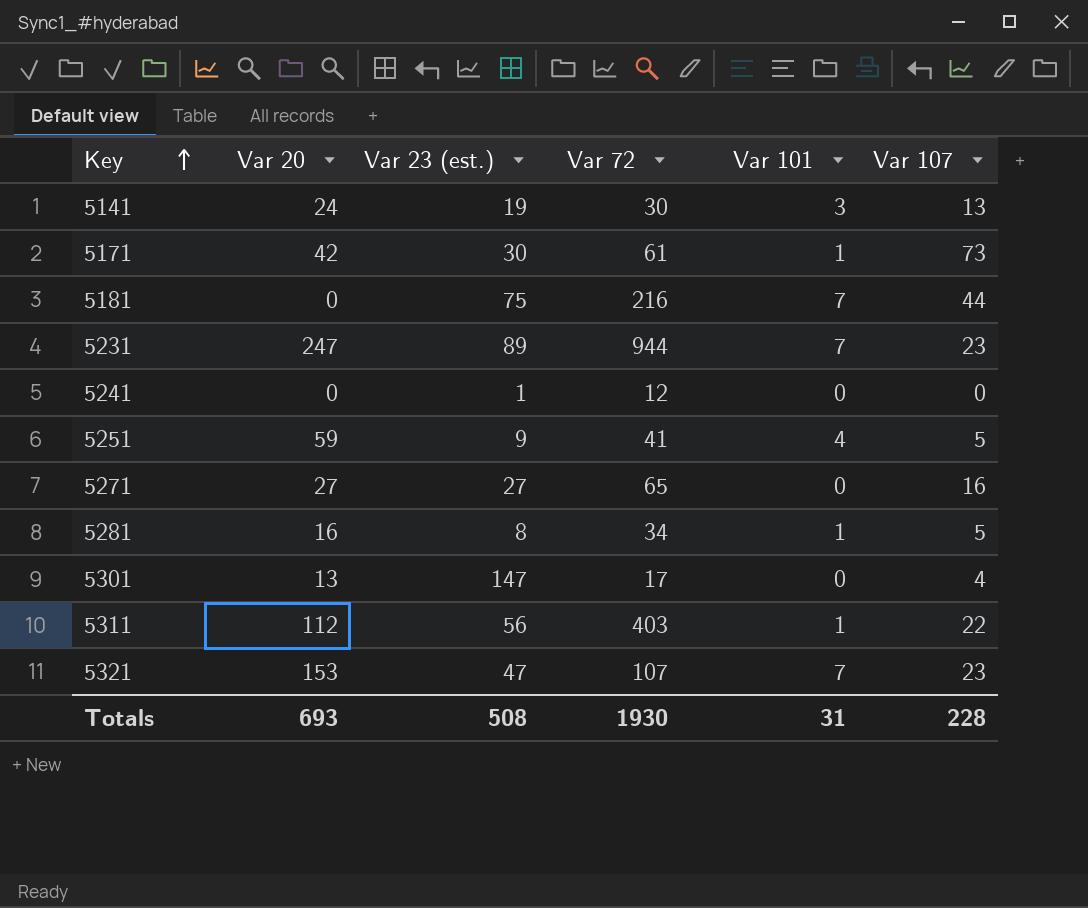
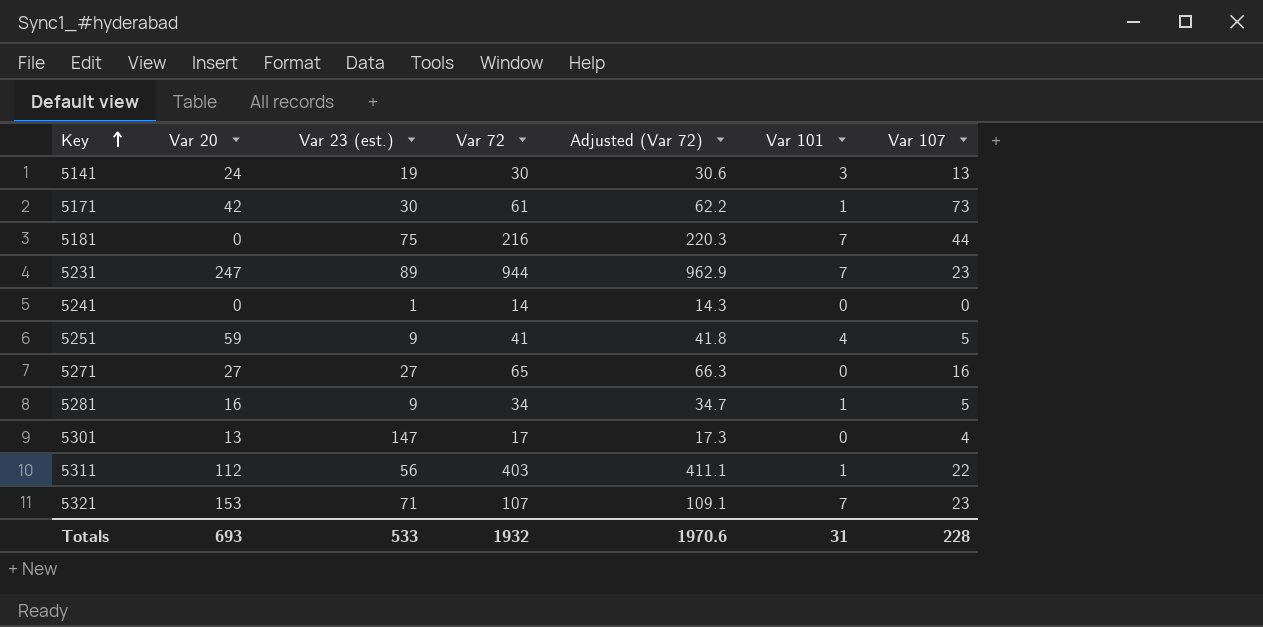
column Adjusted (Var 72) | formula: none -> [Var 72] * 1.02
5241 | Var 72: 12 -> 14
5281 | Var 23 (est.): 8 -> 9
5321 | Var 23 (est.): 47 -> 71
Totals | Var 23 (est.): 508 -> 533
Totals | Var 72: 1930 -> 1932

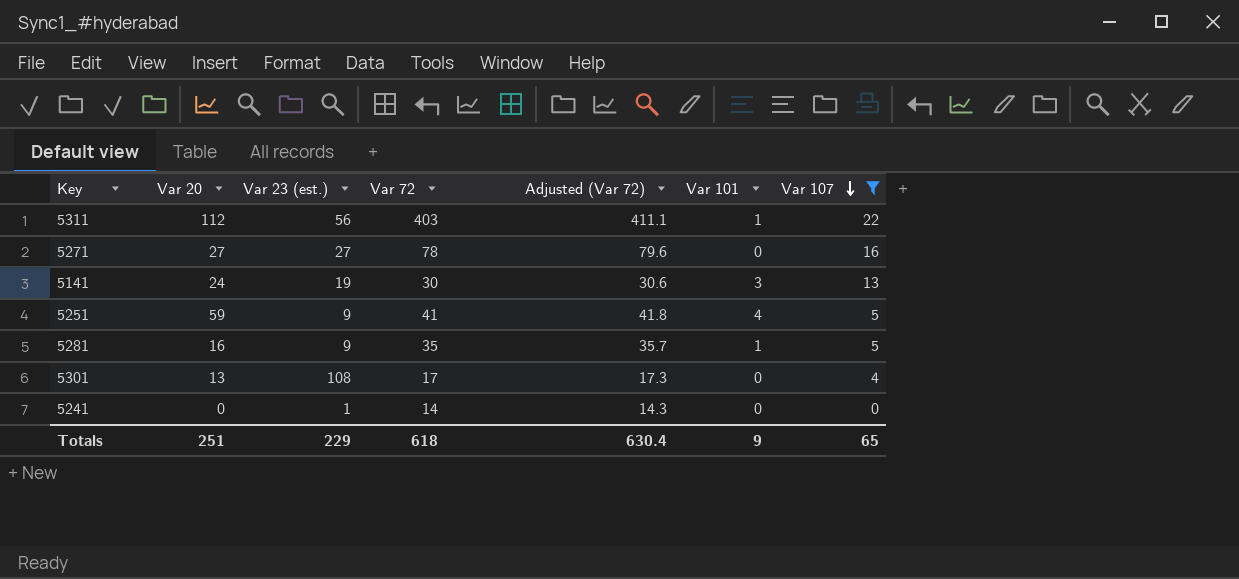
filter: none -> Var 107 <= 22
row order: Key ascending -> Var 107 descending
5271 | Var 72: 65 -> 78
5271 | Adjusted (Var 72): 66.3 -> 79.6
5281 | Var 72: 34 -> 35
5281 | Adjusted (Var 72): 34.7 -> 35.7
5301 | Var 23 (est.): 147 -> 108
Totals | Var 20: 693 -> 251
Totals | Var 23 (est.): 533 -> 229
Totals | Var 72: 1932 -> 618
Totals | Adjusted (Var 72): 1970.6 -> 630.4
Totals | Var 101: 31 -> 9
Totals | Var 107: 228 -> 65

